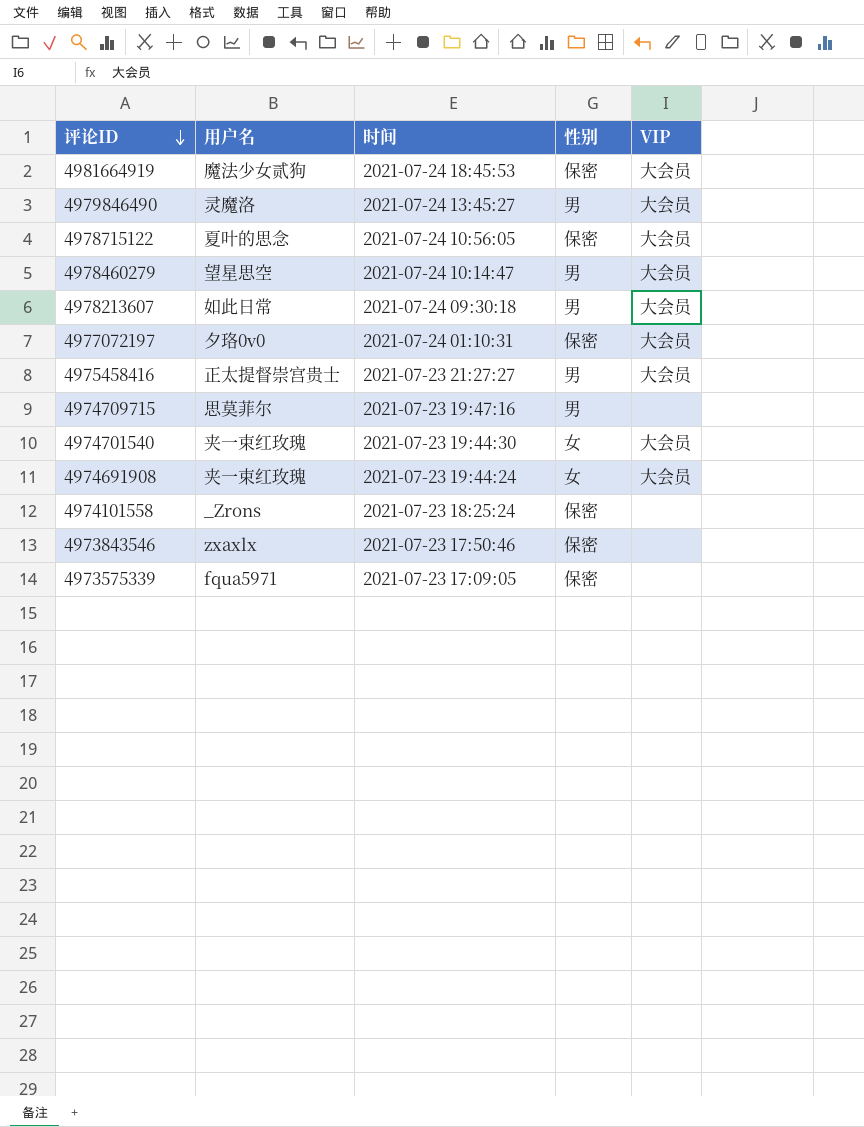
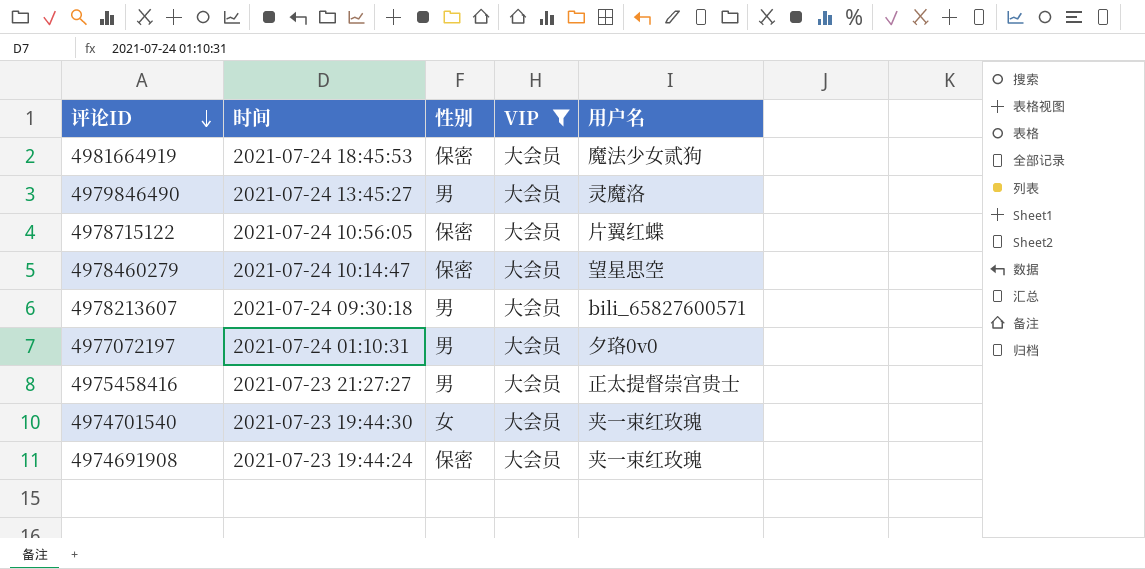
filter: none -> VIP = 大会员
column 用户名 | position: 2 -> 5
4978715122 | 用户名: 夏叶的思念 -> 片翼红蝶
4978460279 | 性别: 男 -> 保密
4978213607 | 用户名: 如此日常 -> bili_65827600571
4977072197 | 性别: 保密 -> 男
4974691908 | 性别: 女 -> 保密

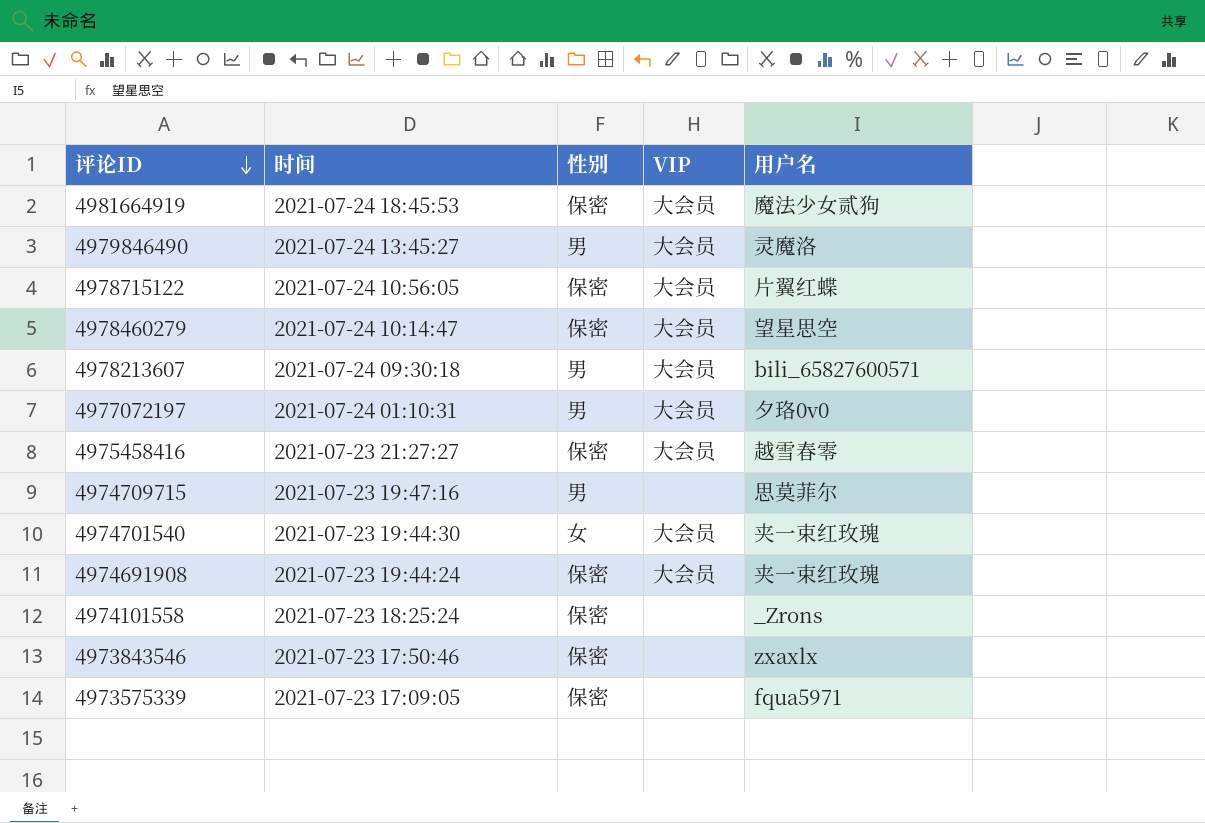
filter: VIP = 大会员 -> none
4975458416 | 性别: 男 -> 保密
4975458416 | 用户名: 正太提督崇宫贵士 -> 越雪春零

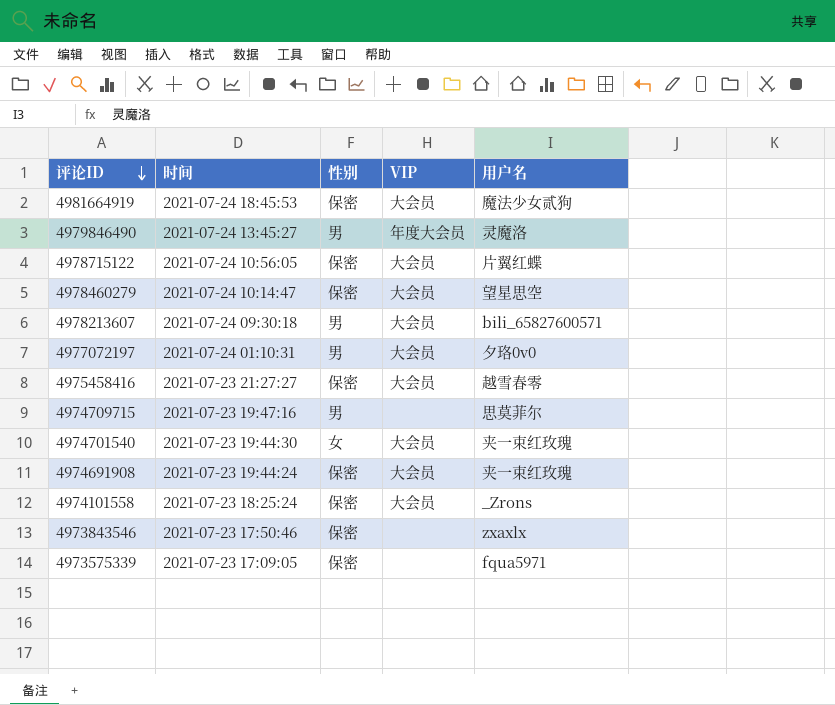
4979846490 | VIP: 大会员 -> 年度大会员
4974101558 | VIP: none -> 大会员

